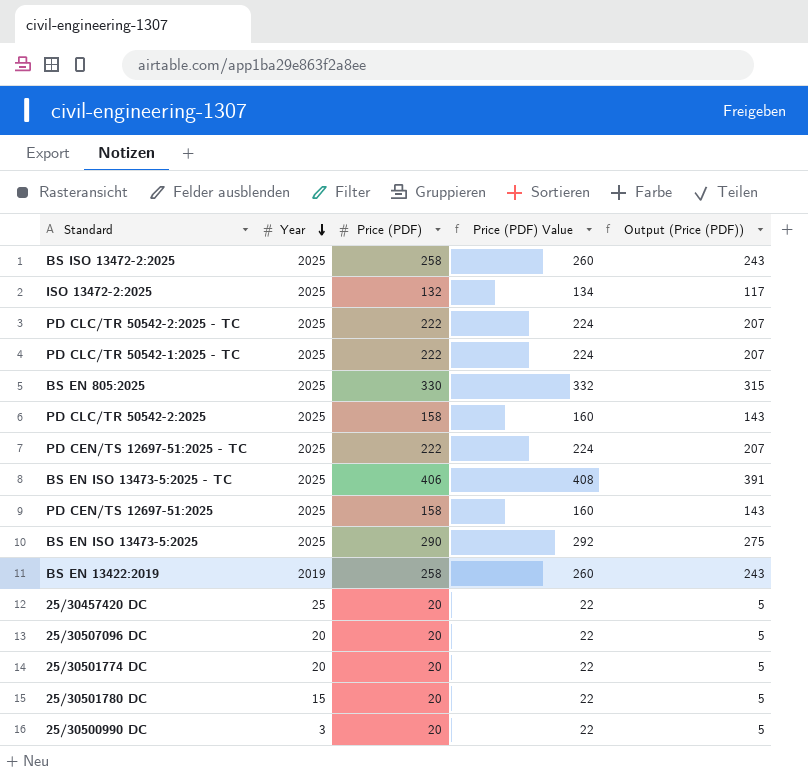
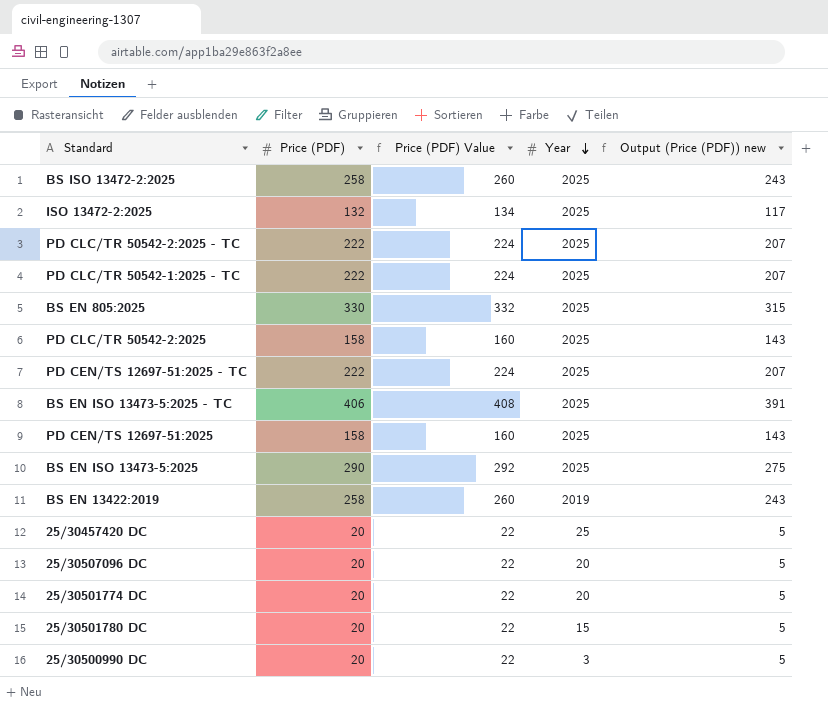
column Year | position: 2 -> 4
column name: Output (Price (PDF)) -> Output (Price (PDF)) new

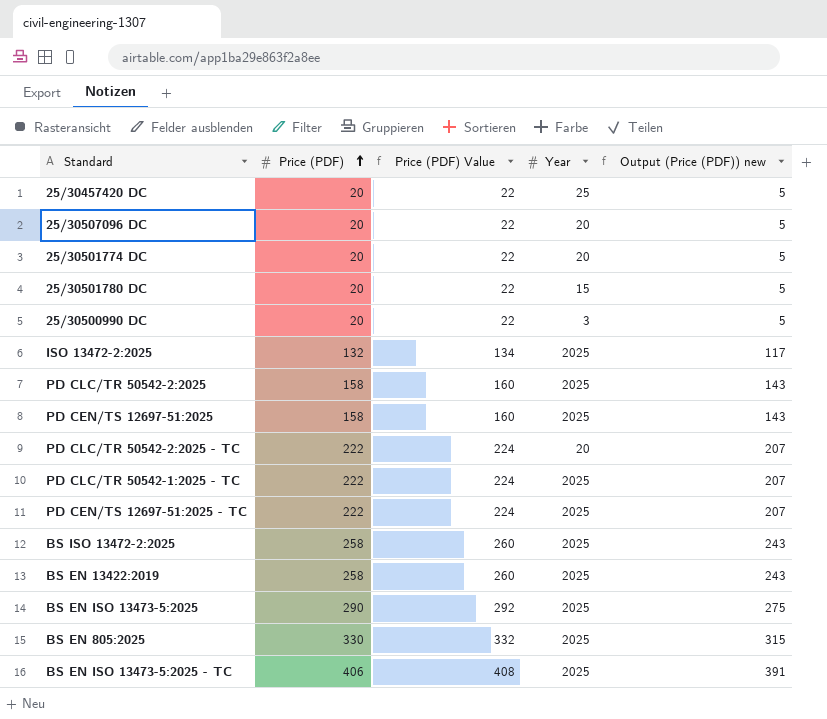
row order: Year descending -> Price (PDF) ascending
PD CLC/TR 50542-2:2025 - TC | Year: 2025 -> 20
BS EN 13422:2019 | Year: 2019 -> 2025

